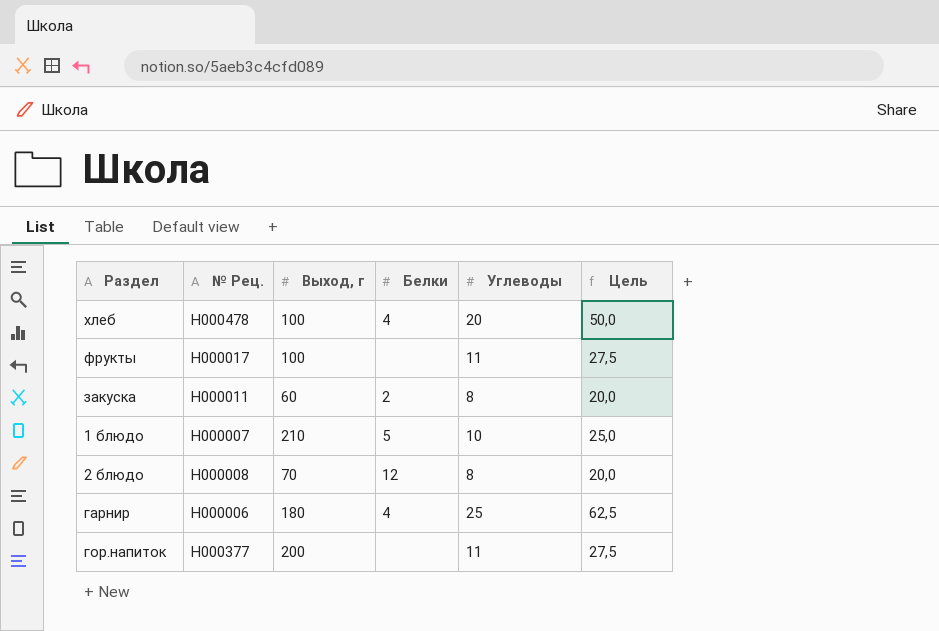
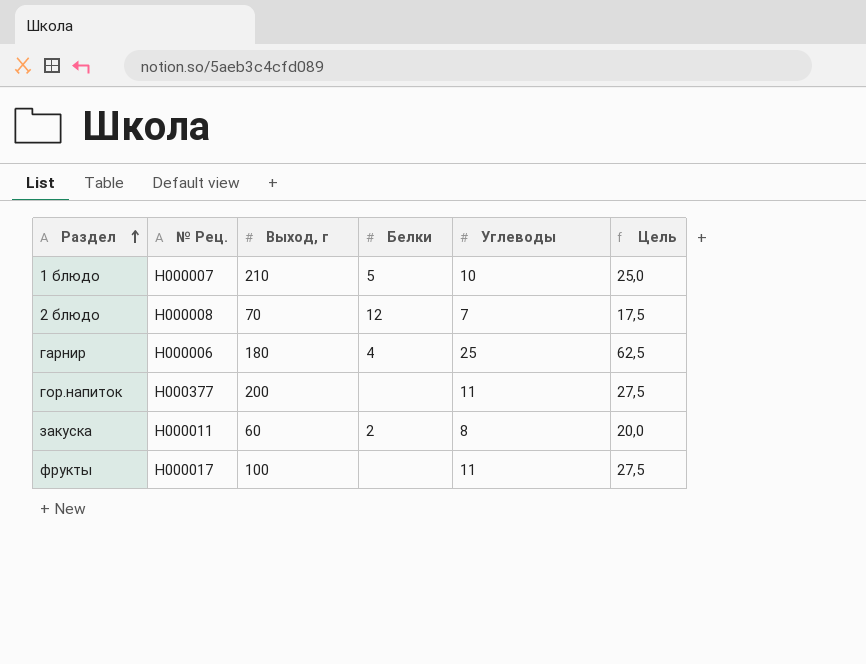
row order: none -> Раздел ascending
row хлеб: Н000478 | 100 | 4 | 20 | 50,0 -> none
2 блюдо | Углеводы: 8 -> 7
2 блюдо | Цель: 20,0 -> 17,5

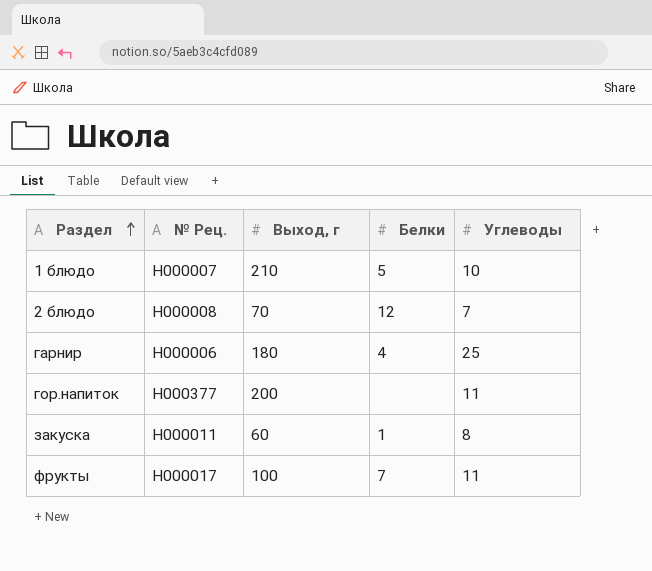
column Цель | formula: [Углеводы] * 2,5 -> none
закуска | Белки: 2 -> 1
фрукты | Белки: none -> 7

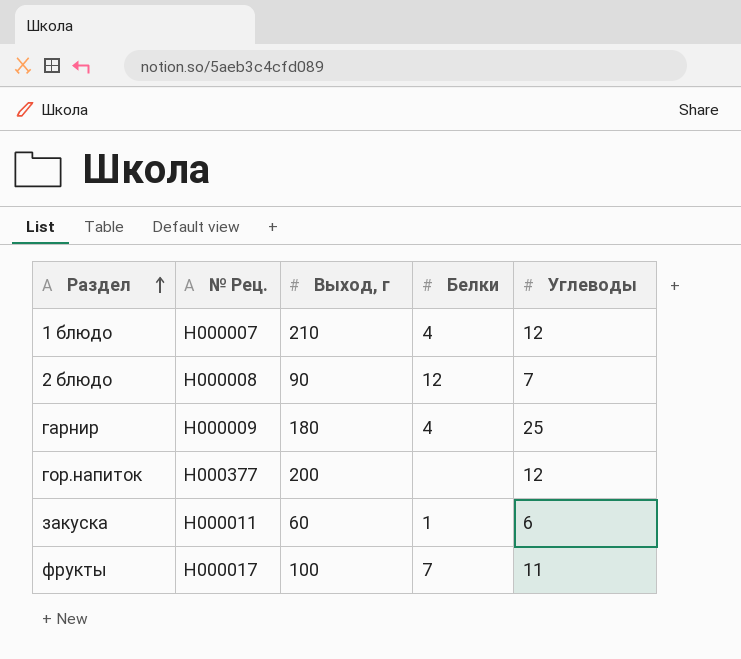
1 блюдо | Белки: 5 -> 4
1 блюдо | Углеводы: 10 -> 12
2 блюдо | Выход, г: 70 -> 90
гарнир | № Рец.: Н000006 -> Н000009
гор.напиток | Углеводы: 11 -> 12
закуска | Углеводы: 8 -> 6

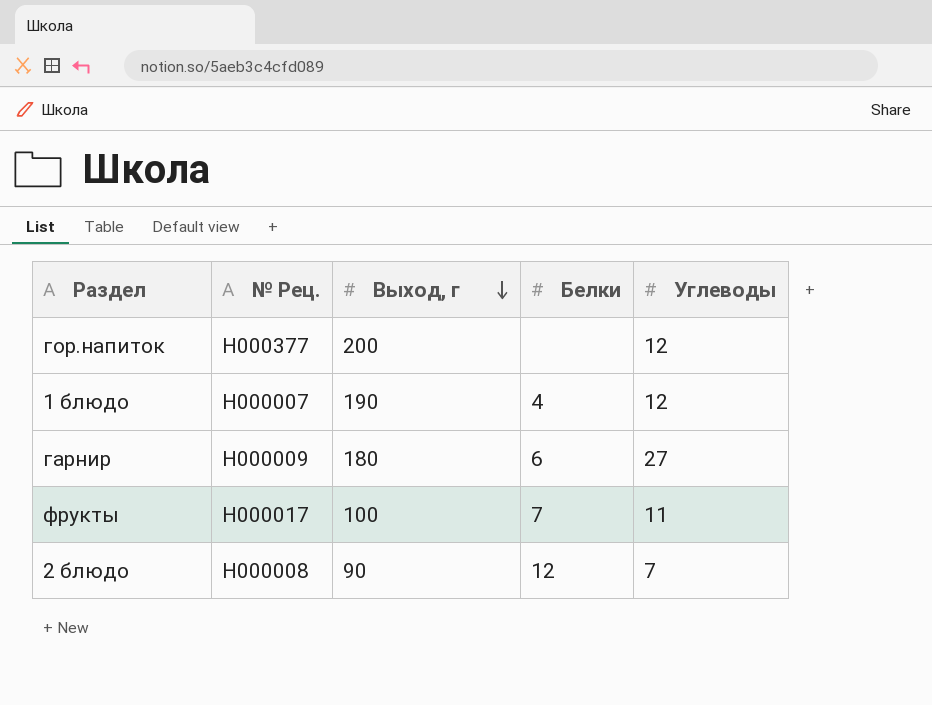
row order: Раздел ascending -> Выход, г descending
row закуска: Н000011 | 60 | 1 | 6 -> none
1 блюдо | Выход, г: 210 -> 190
гарнир | Белки: 4 -> 6
гарнир | Углеводы: 25 -> 27

